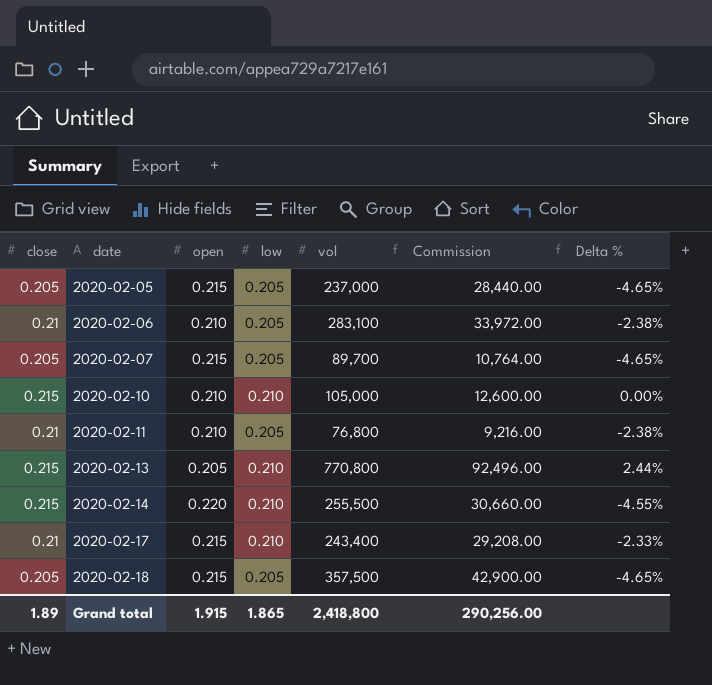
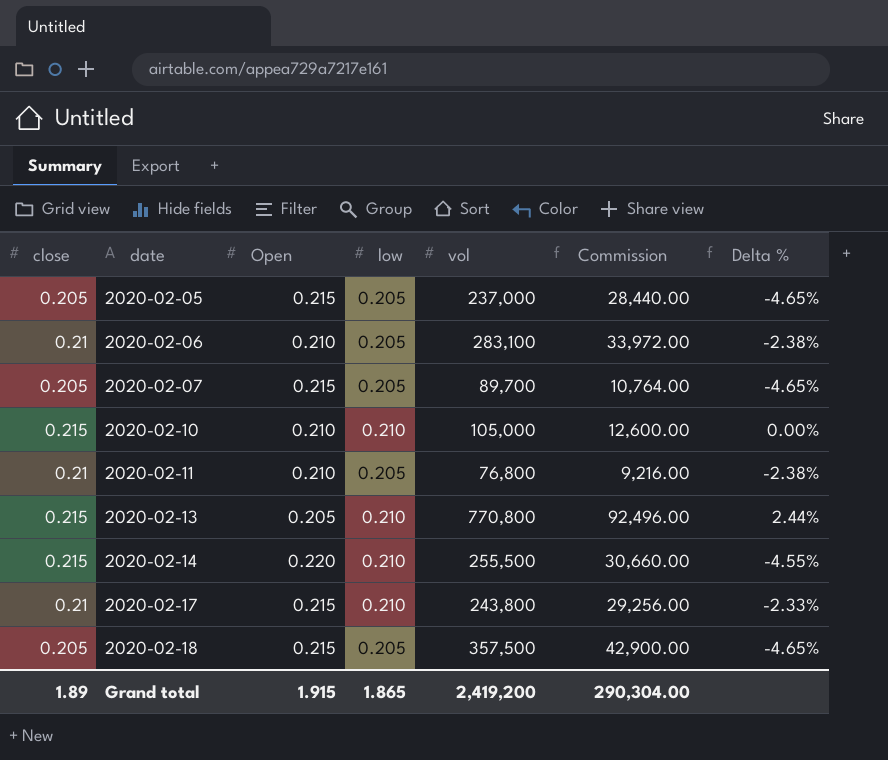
column name: open -> Open
2020-02-17 | vol: 243,400 -> 243,800
2020-02-17 | Commission: 29,208.00 -> 29,256.00
Grand total | vol: 2,418,800 -> 2,419,200
Grand total | Commission: 290,256.00 -> 290,304.00

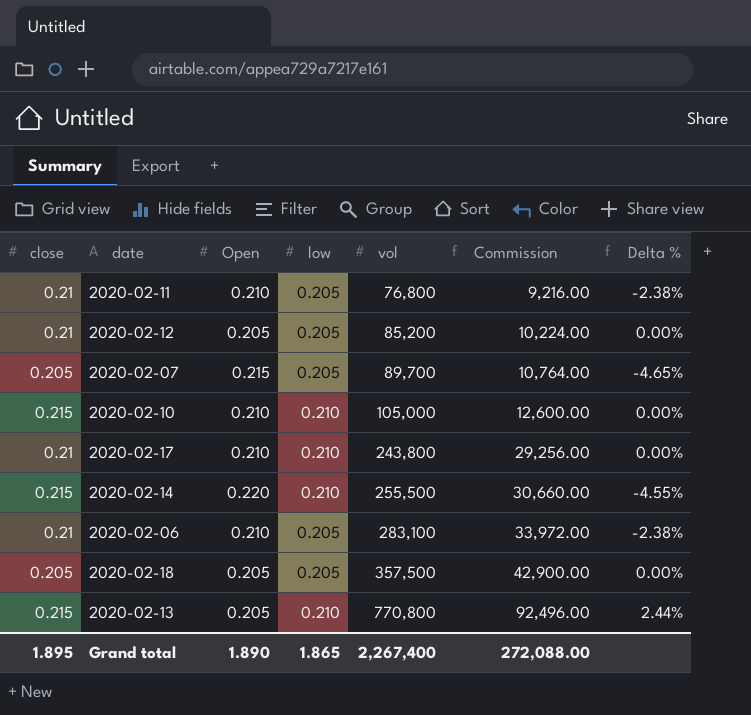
row order: date ascending -> vol ascending
row 2020-02-05: 0.205 | 0.215 | 0.205 | 237,000 | 28,440.00 | -4.65% -> none
row 2020-02-12: none -> 0.21 | 0.205 | 0.205 | 85,200 | 10,224.00 | 0.00%
2020-02-17 | Open: 0.215 -> 0.210
2020-02-17 | Delta %: -2.33% -> 0.00%
2020-02-18 | Open: 0.215 -> 0.205
2020-02-18 | Delta %: -4.65% -> 0.00%
Grand total | close: 1.89 -> 1.895
Grand total | Open: 1.915 -> 1.890
Grand total | vol: 2,419,200 -> 2,267,400
Grand total | Commission: 290,304.00 -> 272,088.00

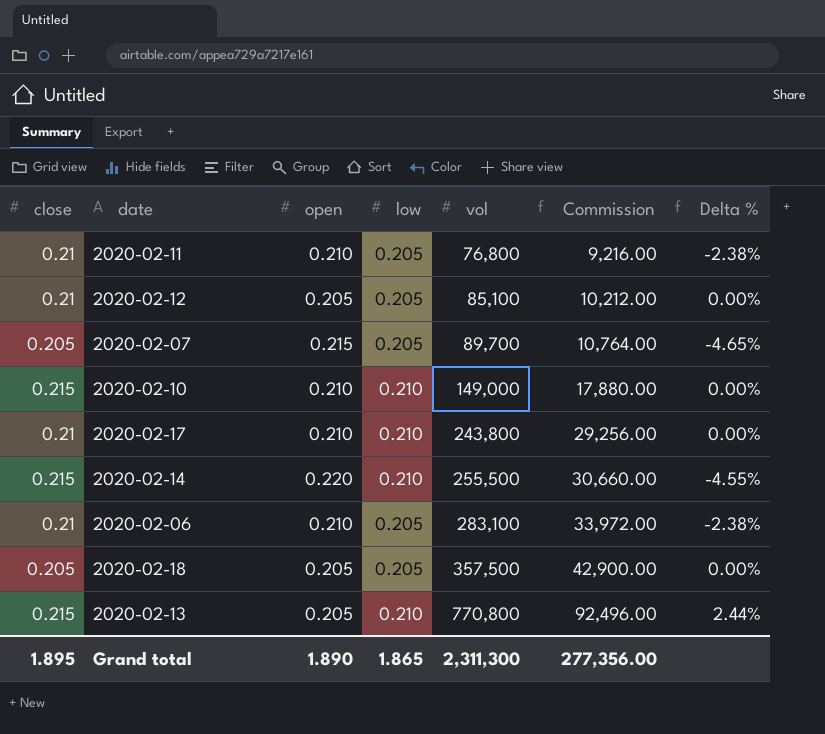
column name: Open -> open
2020-02-12 | vol: 85,200 -> 85,100
2020-02-12 | Commission: 10,224.00 -> 10,212.00
2020-02-10 | vol: 105,000 -> 149,000
2020-02-10 | Commission: 12,600.00 -> 17,880.00
Grand total | vol: 2,267,400 -> 2,311,300
Grand total | Commission: 272,088.00 -> 277,356.00

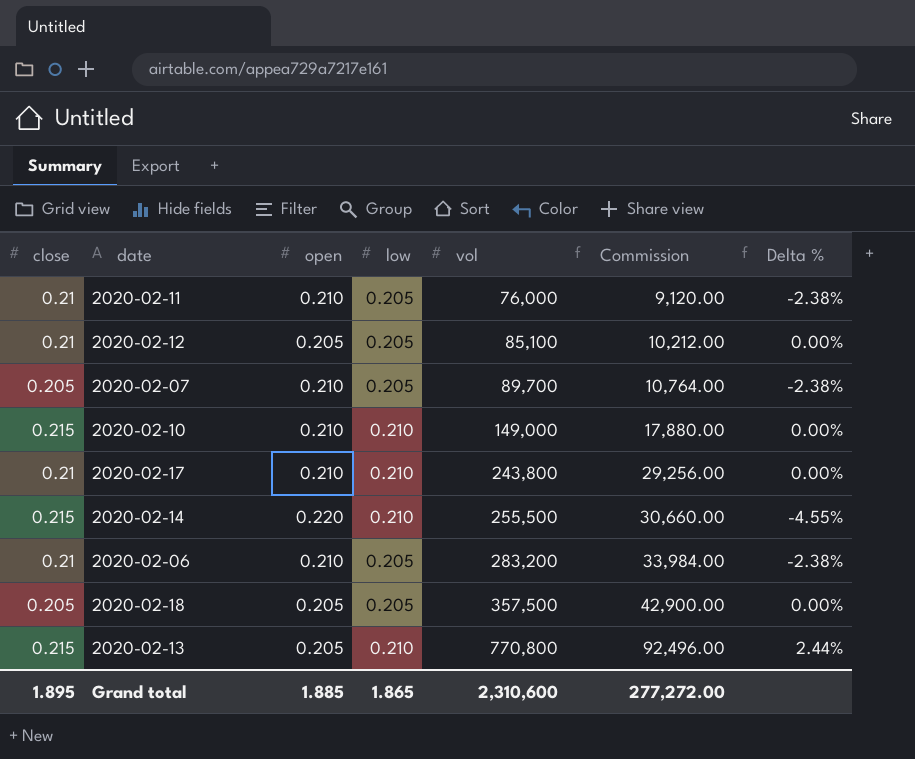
2020-02-11 | vol: 76,800 -> 76,000
2020-02-11 | Commission: 9,216.00 -> 9,120.00
2020-02-07 | open: 0.215 -> 0.210
2020-02-07 | Delta %: -4.65% -> -2.38%
2020-02-06 | vol: 283,100 -> 283,200
2020-02-06 | Commission: 33,972.00 -> 33,984.00
Grand total | open: 1.890 -> 1.885
Grand total | vol: 2,311,300 -> 2,310,600
Grand total | Commission: 277,356.00 -> 277,272.00

